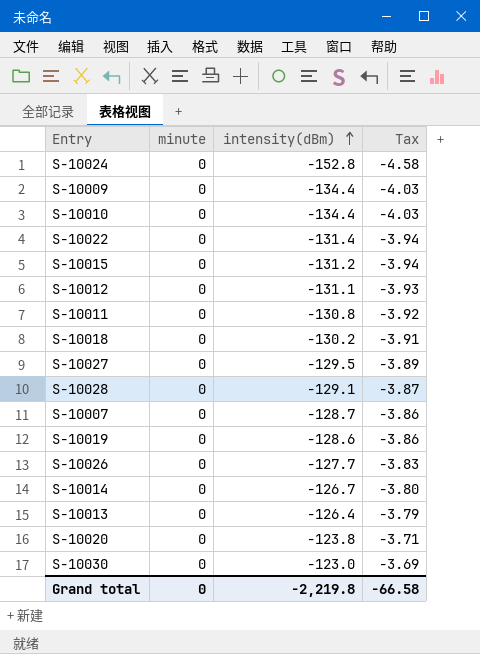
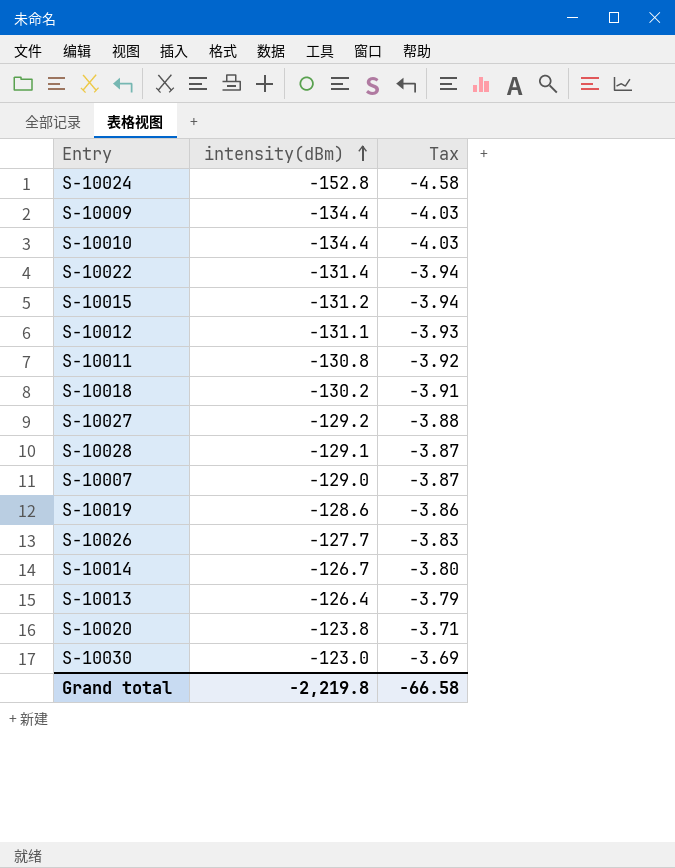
column minute | position: 2 -> none
S-10027 | intensity(dBm): -129.5 -> -129.2
S-10027 | Tax: -3.89 -> -3.88
S-10007 | intensity(dBm): -128.7 -> -129.0
S-10007 | Tax: -3.86 -> -3.87

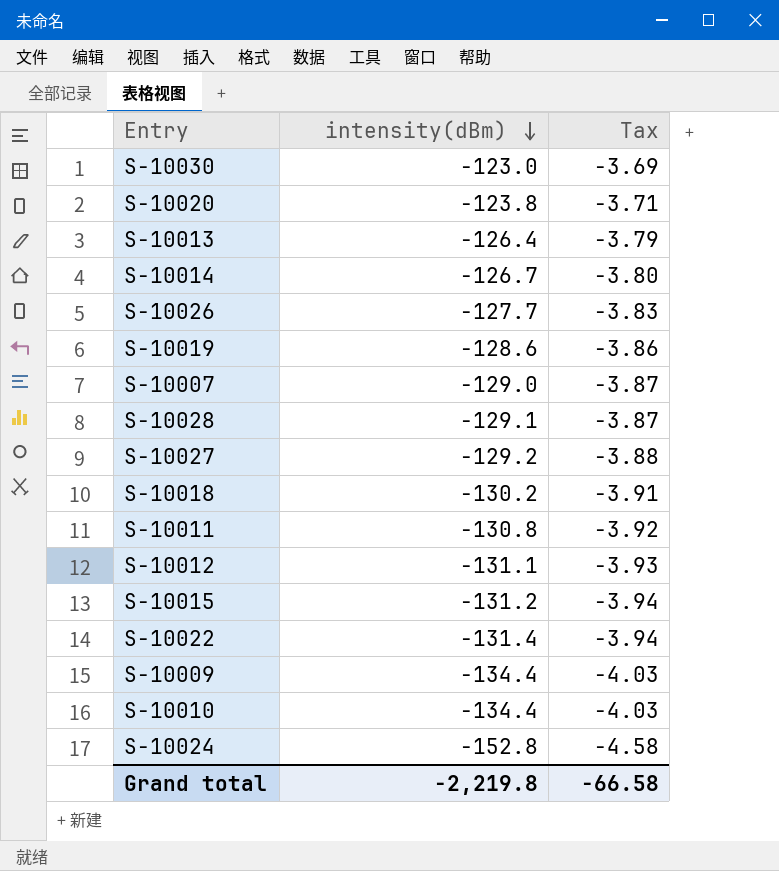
row order: intensity(dBm) ascending -> intensity(dBm) descending

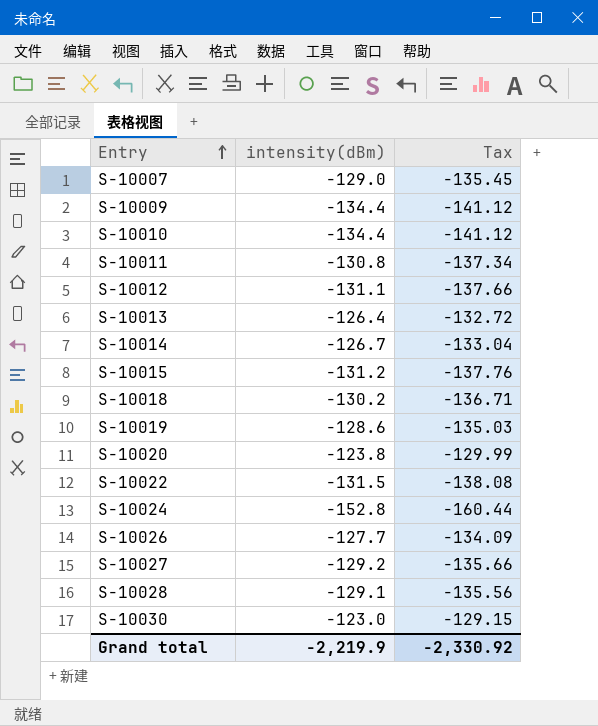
row order: intensity(dBm) descending -> Entry ascending
column Tax | formula: [intensity(dBm)] * 0.03 -> [intensity(dBm)] * 1.05
S-10022 | intensity(dBm): -131.4 -> -131.5
Grand total | intensity(dBm): -2,219.8 -> -2,219.9
Grand total | Tax: -66.58 -> -2,330.92

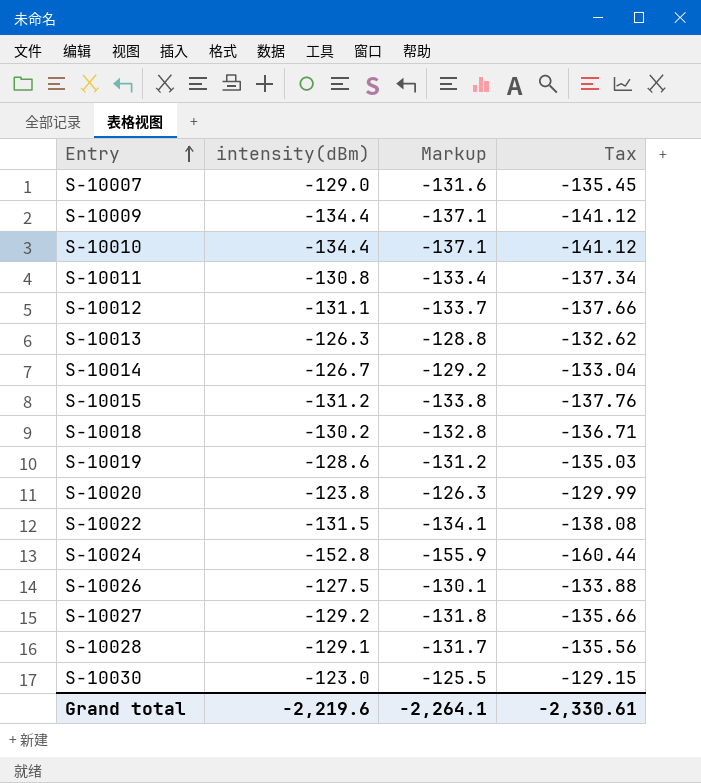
column Markup | formula: none -> [intensity(dBm)] * 1.02
S-10013 | intensity(dBm): -126.4 -> -126.3
S-10013 | Tax: -132.72 -> -132.62
S-10026 | intensity(dBm): -127.7 -> -127.5
S-10026 | Tax: -134.09 -> -133.88
Grand total | intensity(dBm): -2,219.9 -> -2,219.6
Grand total | Tax: -2,330.92 -> -2,330.61

